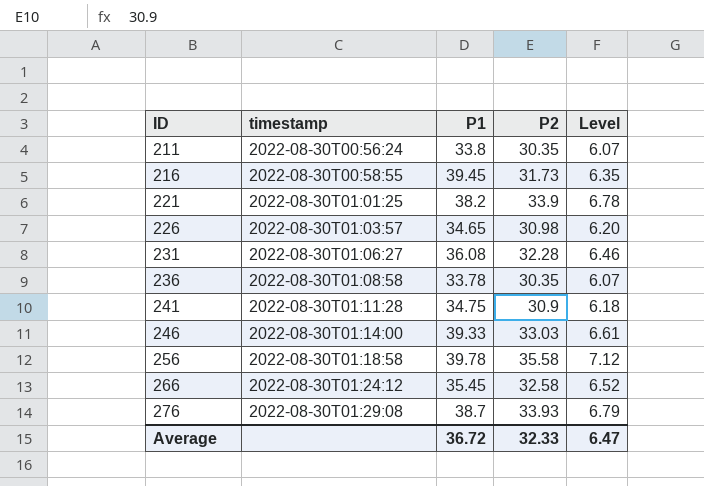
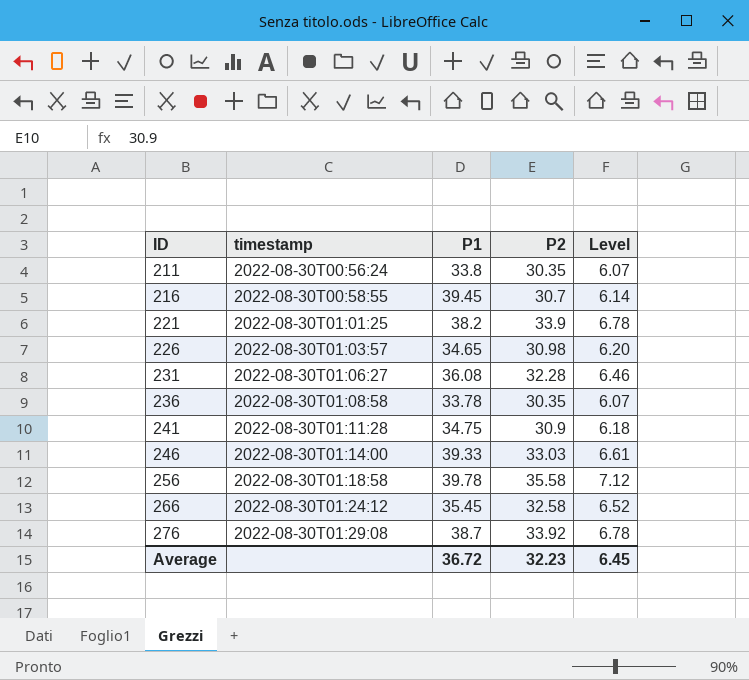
216 | P2: 31.73 -> 30.7
216 | Level: 6.35 -> 6.14
276 | P2: 33.93 -> 33.92
276 | Level: 6.79 -> 6.78
Average | P2: 32.33 -> 32.23
Average | Level: 6.47 -> 6.45

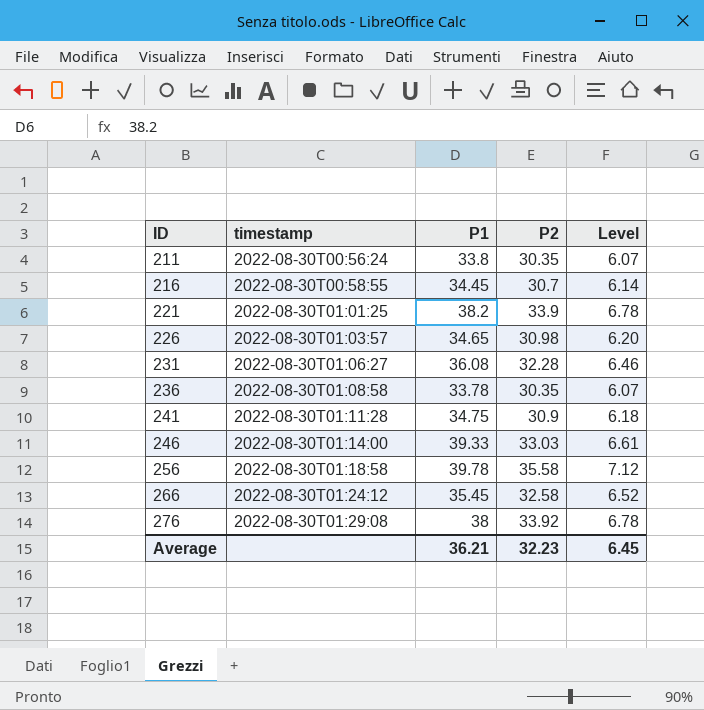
216 | P1: 39.45 -> 34.45
276 | P1: 38.7 -> 38
Average | P1: 36.72 -> 36.21

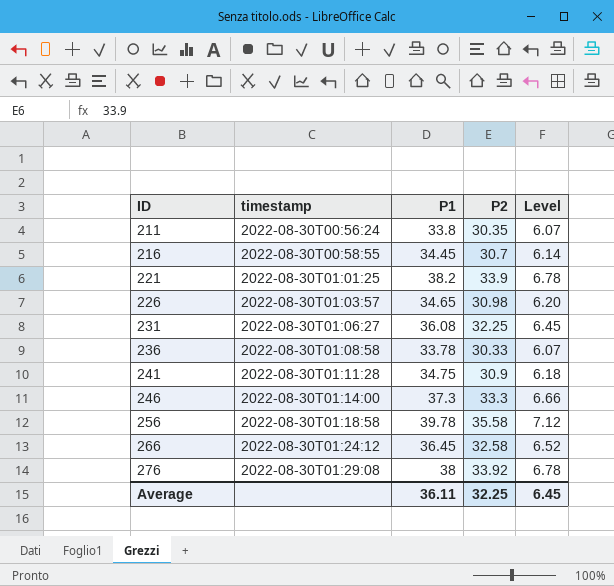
231 | P2: 32.28 -> 32.25
231 | Level: 6.46 -> 6.45
236 | P2: 30.35 -> 30.33
246 | P1: 39.33 -> 37.3
246 | P2: 33.03 -> 33.3
246 | Level: 6.61 -> 6.66
266 | P1: 35.45 -> 36.45
Average | P1: 36.21 -> 36.11
Average | P2: 32.23 -> 32.25

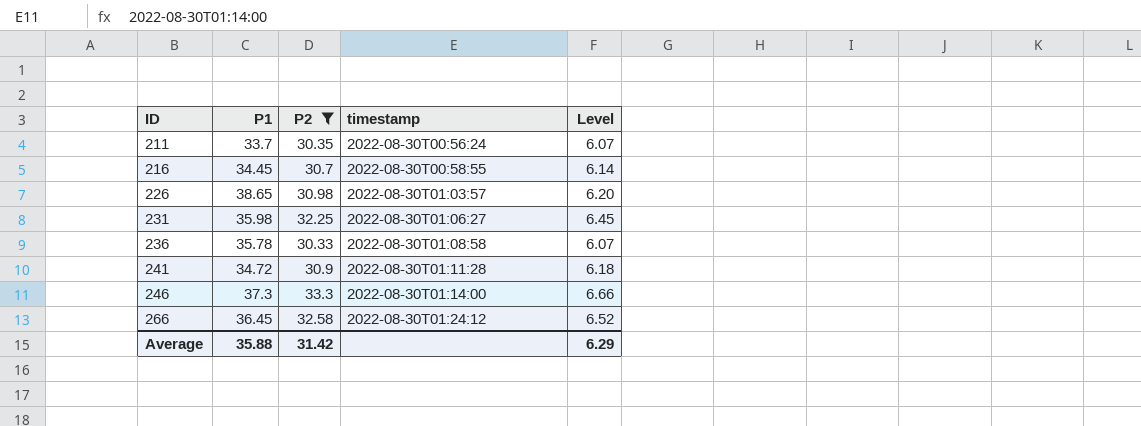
filter: none -> P2 <= 33.3
column timestamp | position: 2 -> 4
211 | P1: 33.8 -> 33.7
226 | P1: 34.65 -> 38.65
231 | P1: 36.08 -> 35.98
236 | P1: 33.78 -> 35.78
241 | P1: 34.75 -> 34.72
Average | P1: 36.11 -> 35.88
Average | P2: 32.25 -> 31.42
Average | Level: 6.45 -> 6.29

